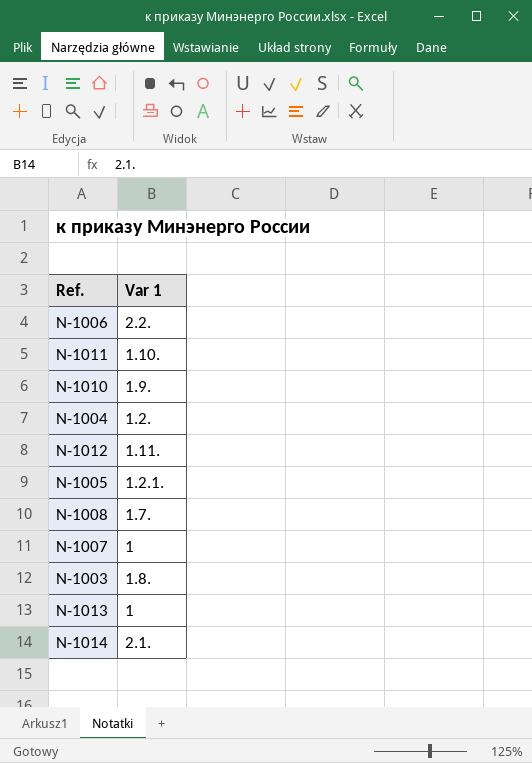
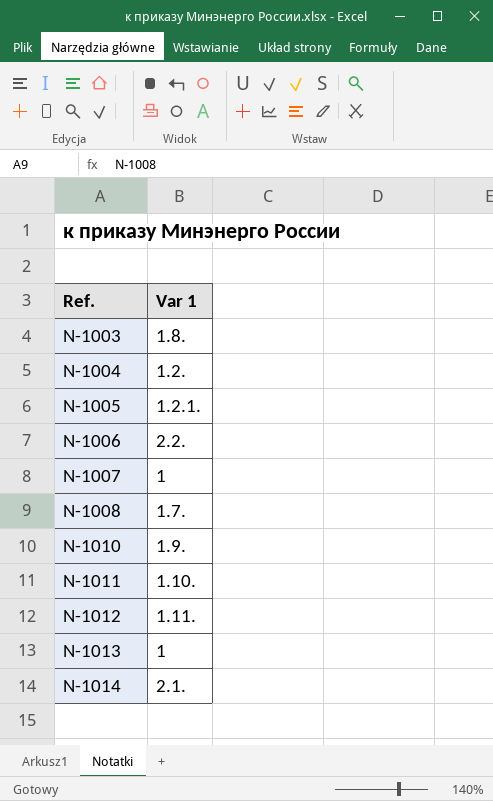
row order: none -> Ref. ascending

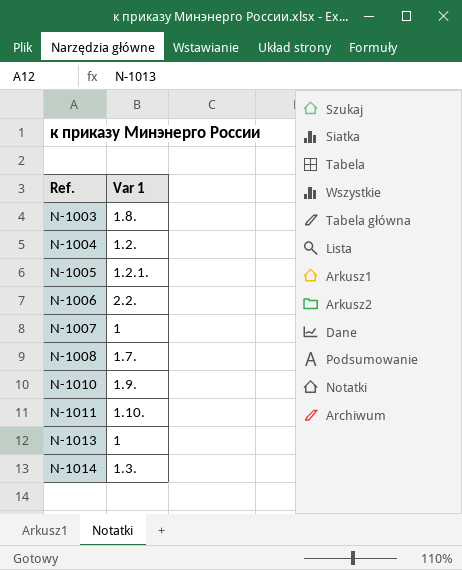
row N-1012: 1.11. -> none
N-1014 | Var 1: 2.1. -> 1.3.

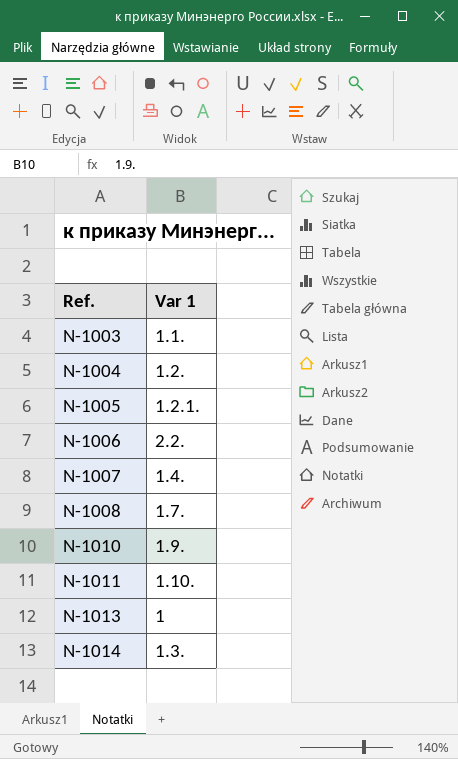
N-1003 | Var 1: 1.8. -> 1.1.
N-1007 | Var 1: 1 -> 1.4.

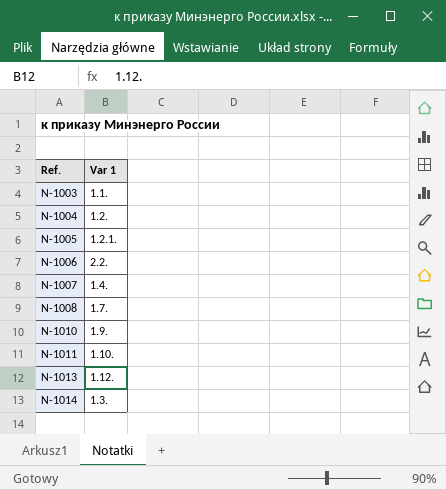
N-1013 | Var 1: 1 -> 1.12.

